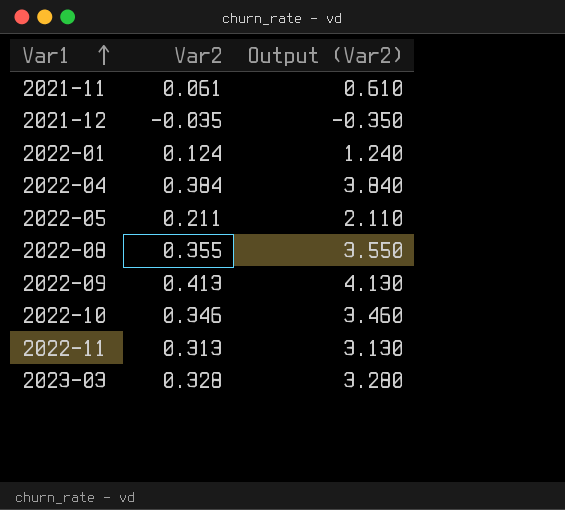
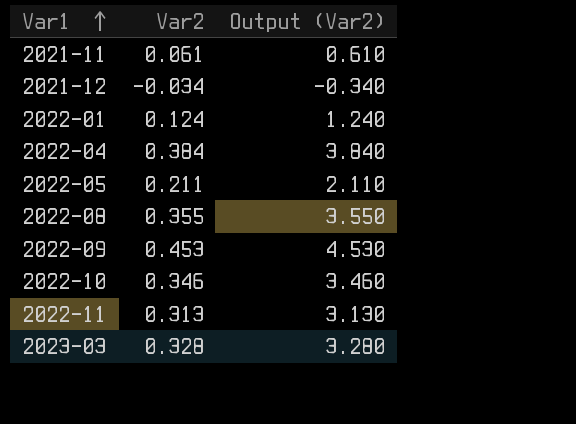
2021-12 | Var2: -0.035 -> -0.034
2021-12 | Output (Var2): -0.350 -> -0.340
2022-09 | Var2: 0.413 -> 0.453
2022-09 | Output (Var2): 4.130 -> 4.530

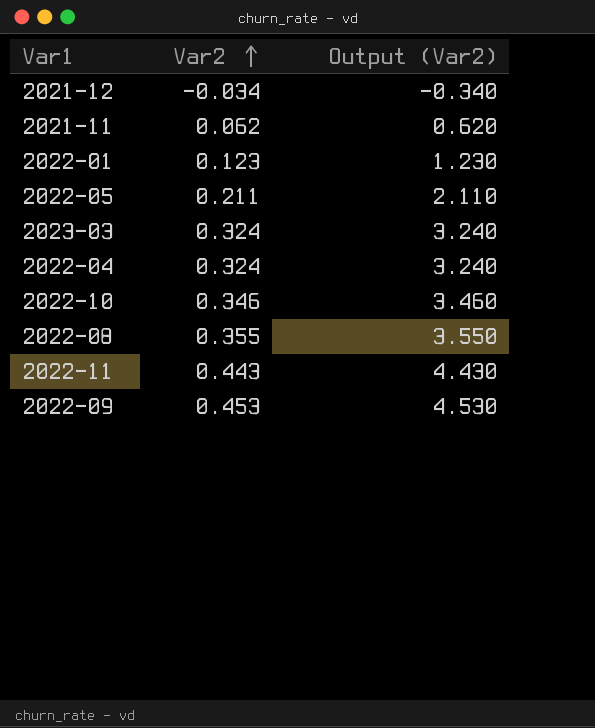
row order: Var1 ascending -> Var2 ascending
2021-11 | Var2: 0.061 -> 0.062
2021-11 | Output (Var2): 0.610 -> 0.620
2022-01 | Var2: 0.124 -> 0.123
2022-01 | Output (Var2): 1.240 -> 1.230
2023-03 | Var2: 0.328 -> 0.324
2023-03 | Output (Var2): 3.280 -> 3.240
2022-04 | Var2: 0.384 -> 0.324
2022-04 | Output (Var2): 3.840 -> 3.240
2022-11 | Var2: 0.313 -> 0.443
2022-11 | Output (Var2): 3.130 -> 4.430

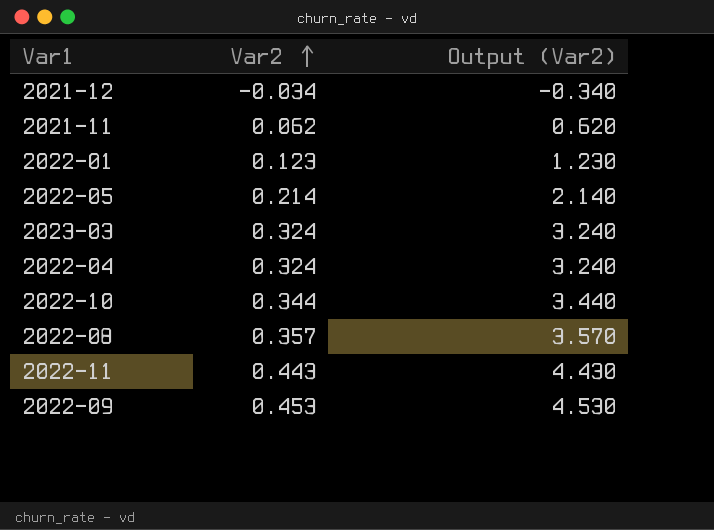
2022-05 | Var2: 0.211 -> 0.214
2022-05 | Output (Var2): 2.110 -> 2.140
2022-10 | Var2: 0.346 -> 0.344
2022-10 | Output (Var2): 3.460 -> 3.440
2022-08 | Var2: 0.355 -> 0.357
2022-08 | Output (Var2): 3.550 -> 3.570

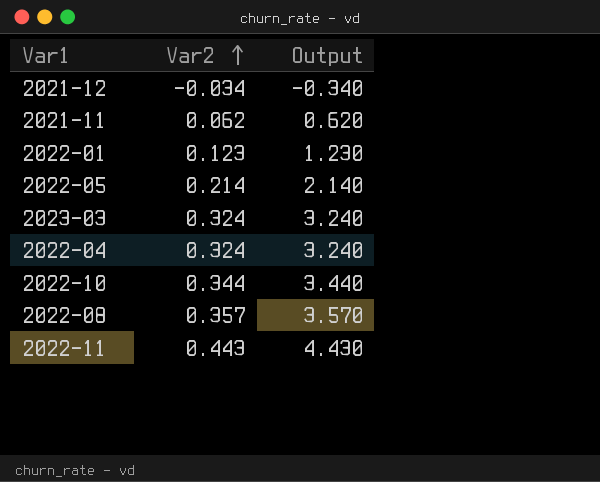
column name: Output (Var2) -> Output
row 2022-09: 0.453 | 4.530 -> none

